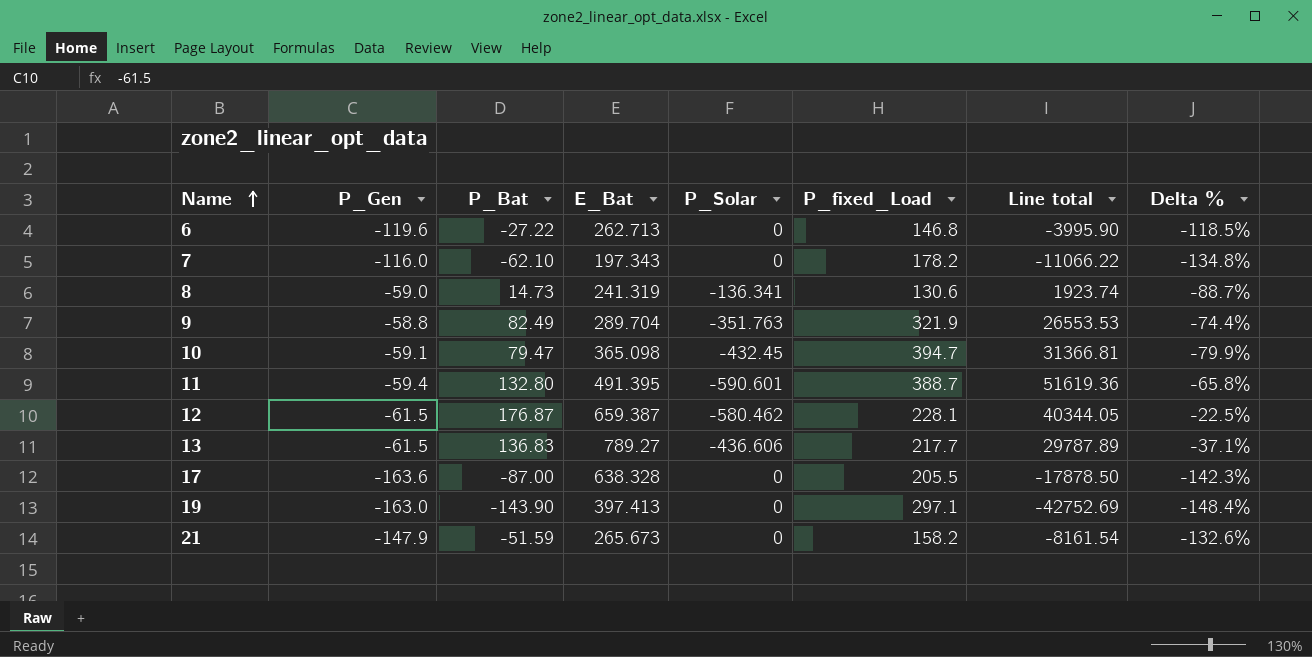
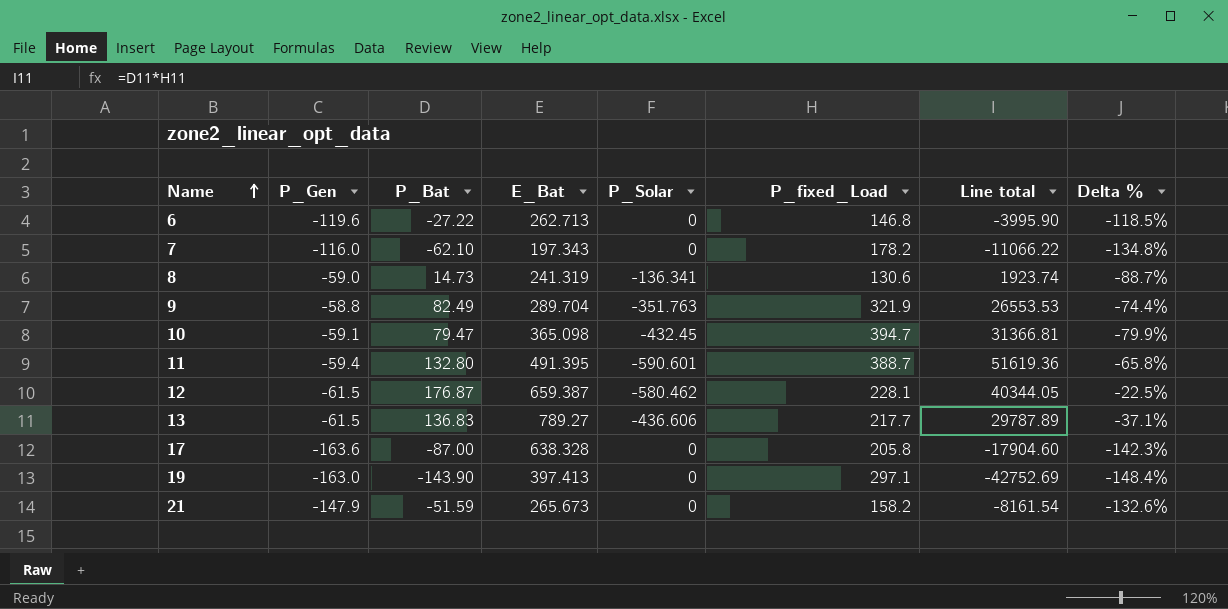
17 | P_fixed_Load: 205.5 -> 205.8
17 | Line total: -17878.50 -> -17904.60

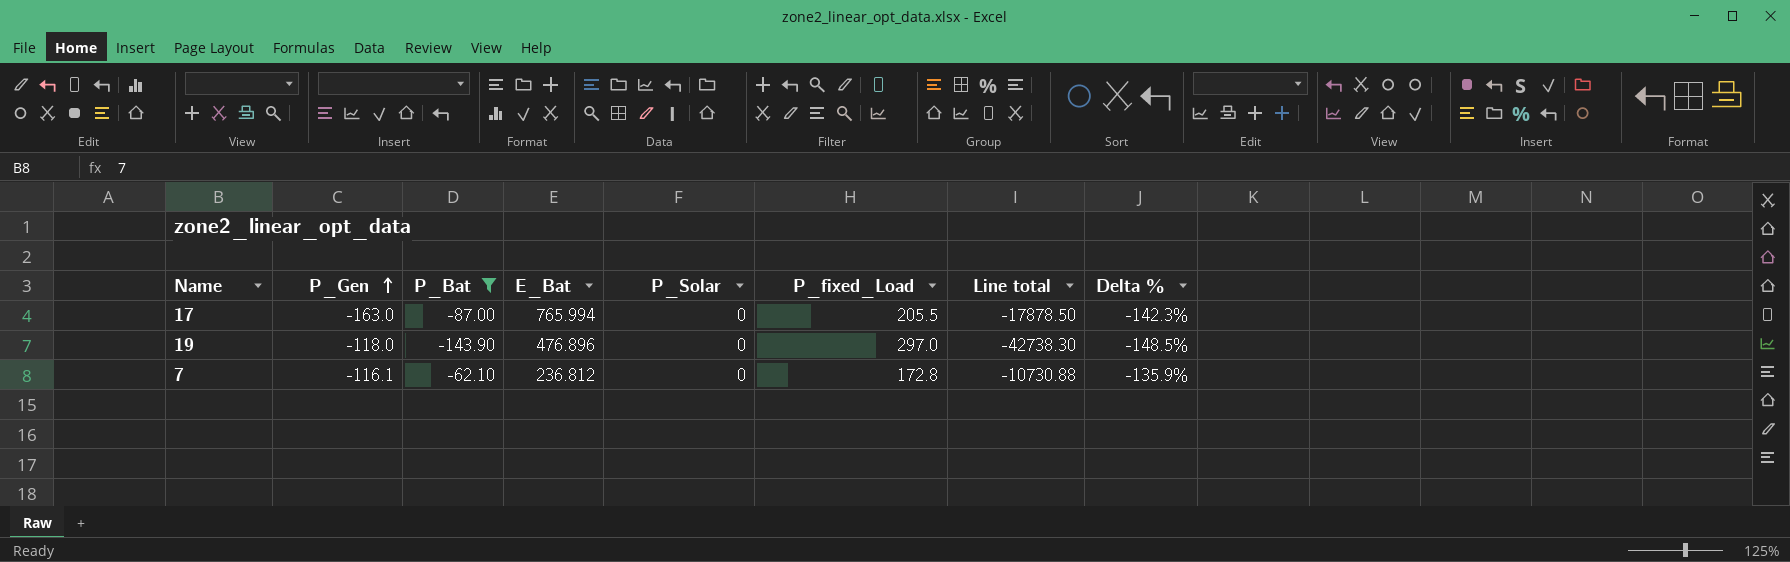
filter: none -> P_Bat <= -62.10
row order: Name ascending -> P_Gen ascending
17 | P_Gen: -163.6 -> -163.0
17 | E_Bat: 638.328 -> 765.994
17 | P_fixed_Load: 205.8 -> 205.5
17 | Line total: -17904.60 -> -17878.50
19 | P_Gen: -163.0 -> -118.0
19 | E_Bat: 397.413 -> 476.896
19 | P_fixed_Load: 297.1 -> 297.0
19 | Line total: -42752.69 -> -42738.30
19 | Delta %: -148.4% -> -148.5%
7 | P_Gen: -116.0 -> -116.1
7 | E_Bat: 197.343 -> 236.812
7 | P_fixed_Load: 178.2 -> 172.8
7 | Line total: -11066.22 -> -10730.88
7 | Delta %: -134.8% -> -135.9%

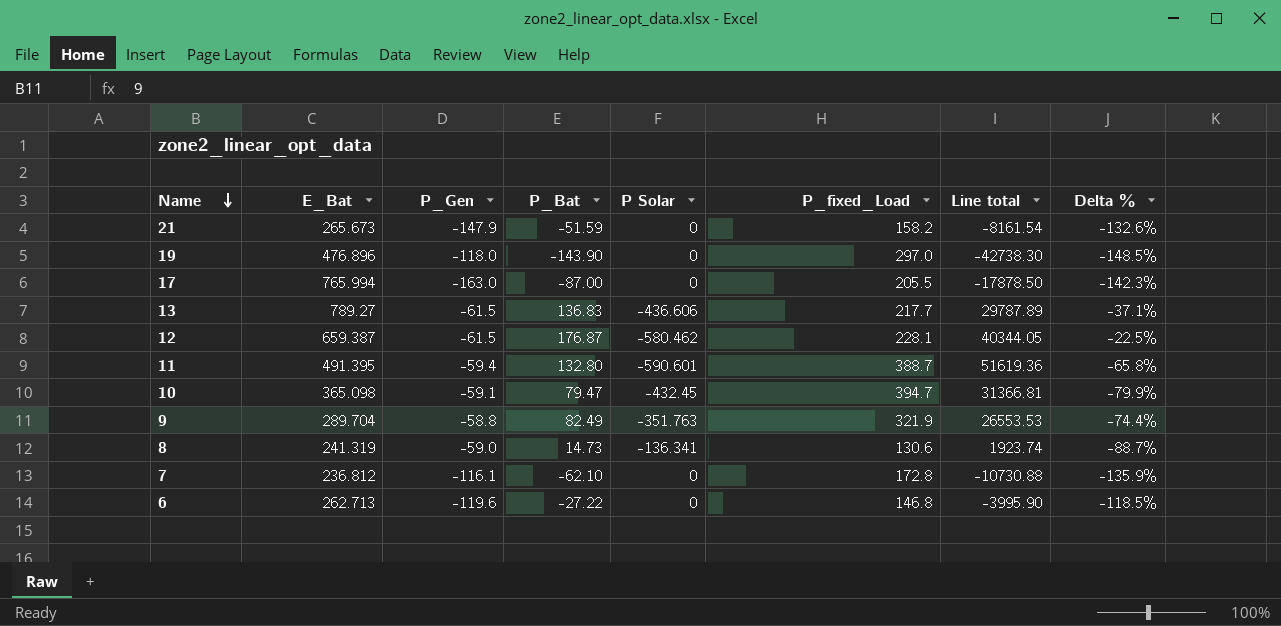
filter: P_Bat <= -62.10 -> none
row order: P_Gen ascending -> Name descending
column E_Bat | position: 4 -> 2
column name: P_Solar -> P Solar

